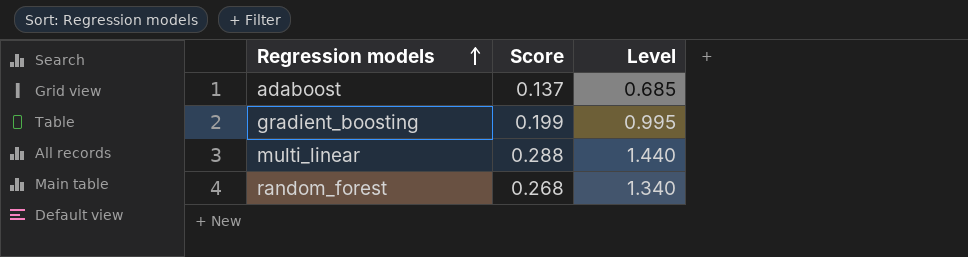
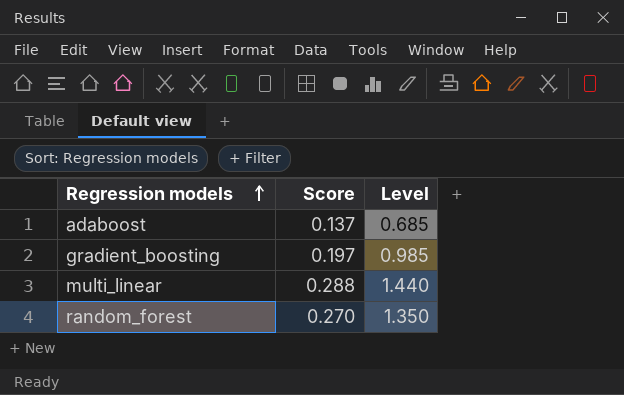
gradient_boosting | Score: 0.199 -> 0.197
gradient_boosting | Level: 0.995 -> 0.985
random_forest | Score: 0.268 -> 0.270
random_forest | Level: 1.340 -> 1.350

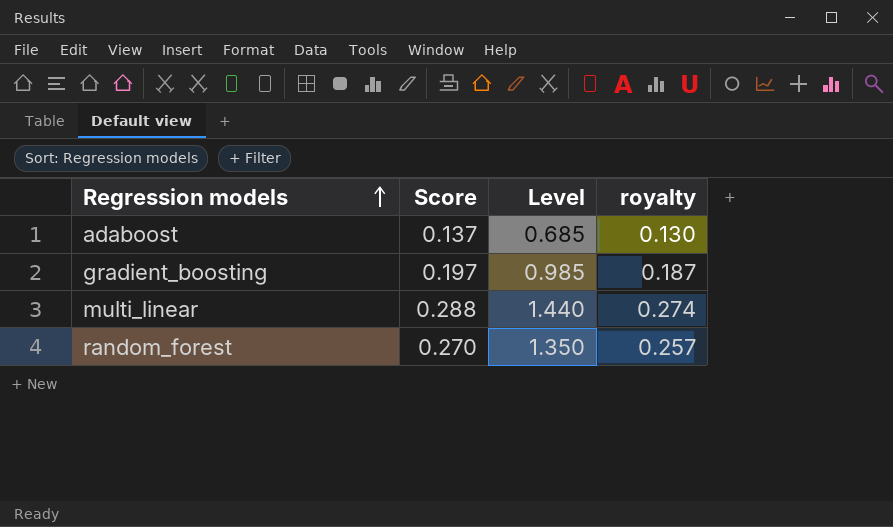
column royalty | formula: none -> [Score] * 0.95

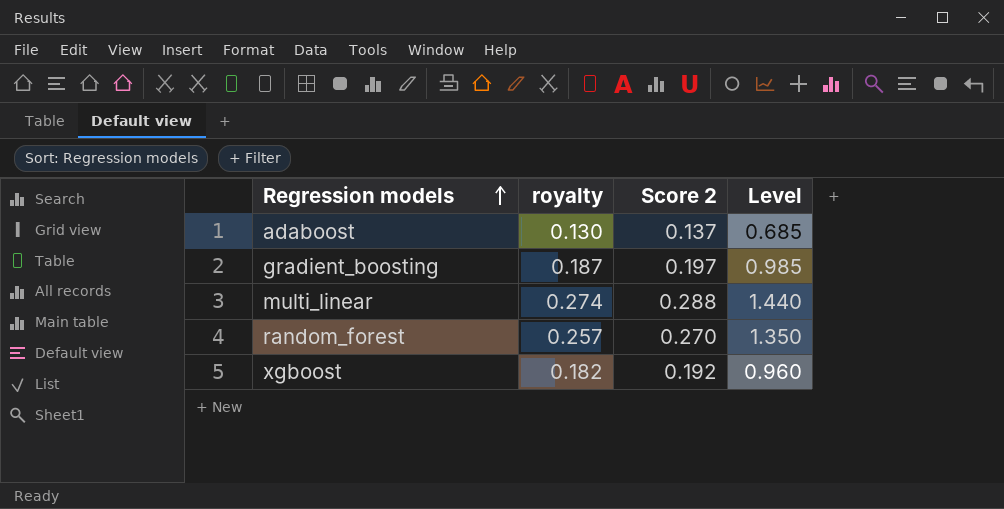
column royalty | position: 4 -> 2
column name: Score -> Score 2
row xgboost: none -> 0.182 | 0.192 | 0.960

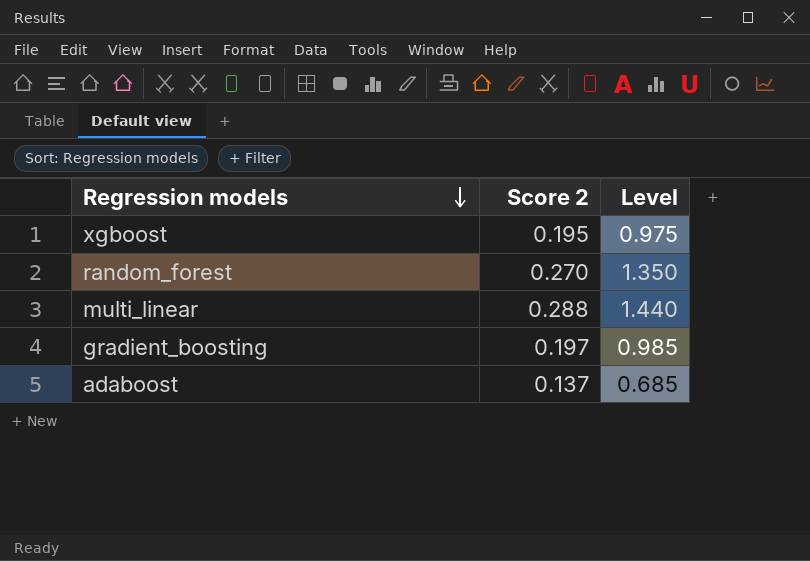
row order: Regression models ascending -> Regression models descending
column royalty | formula: [Score 2] * 0.95 -> none
xgboost | Score 2: 0.192 -> 0.195
xgboost | Level: 0.960 -> 0.975

